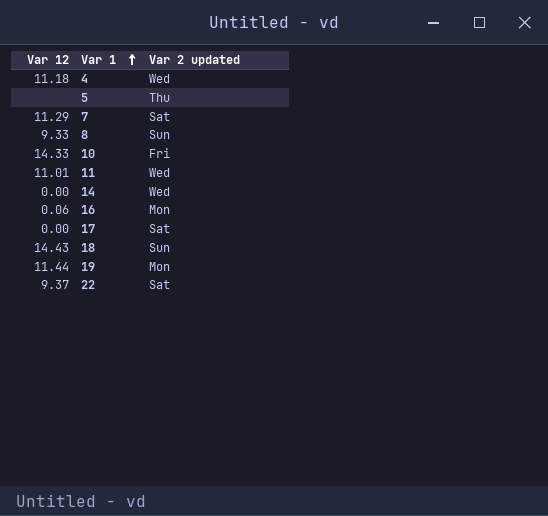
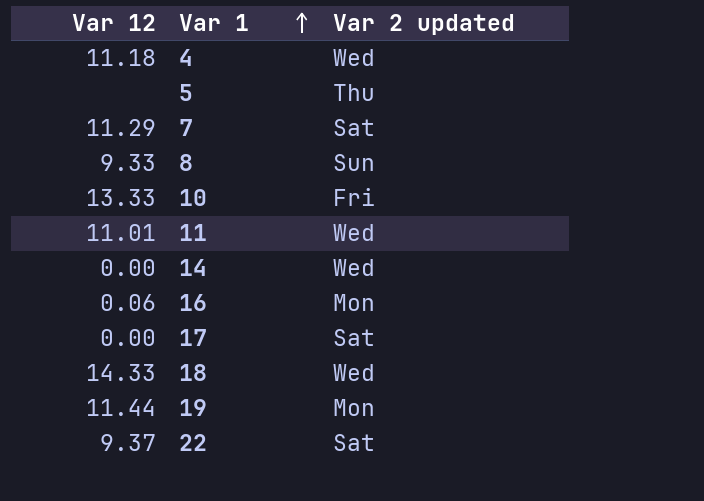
10 | Var 12: 14.33 -> 13.33
18 | Var 12: 14.43 -> 14.33
18 | Var 2 updated: Sun -> Wed

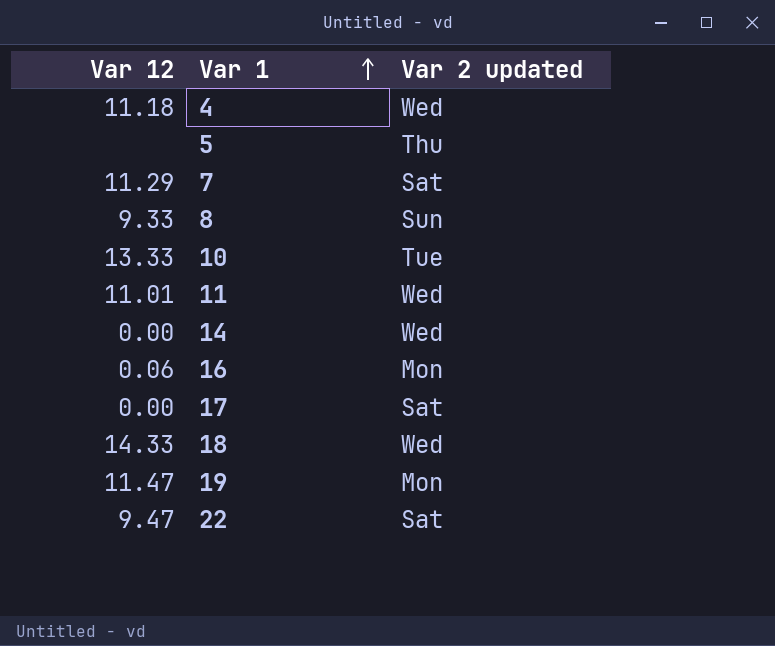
10 | Var 2 updated: Fri -> Tue
19 | Var 12: 11.44 -> 11.47
22 | Var 12: 9.37 -> 9.47

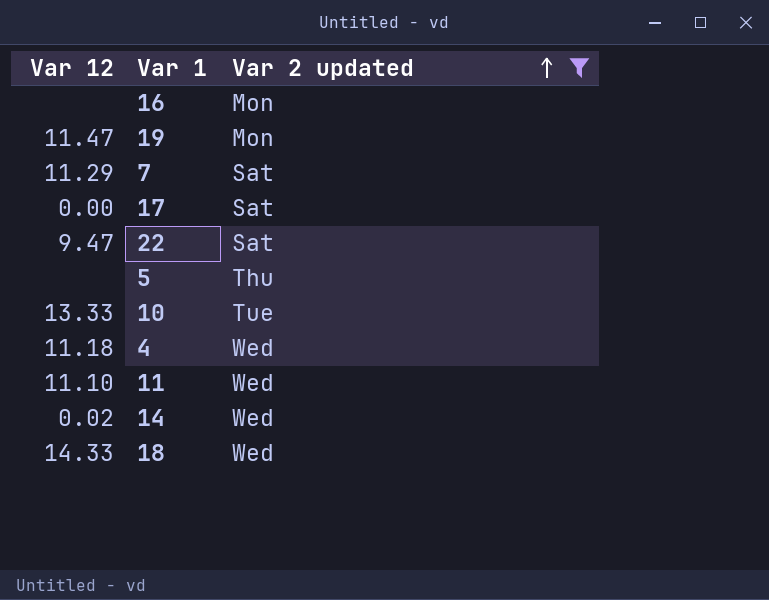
filter: none -> Var 2 updated != Sun
row order: Var 1 ascending -> Var 2 updated ascending
16 | Var 12: 0.06 -> none
11 | Var 12: 11.01 -> 11.10
14 | Var 12: 0.00 -> 0.02

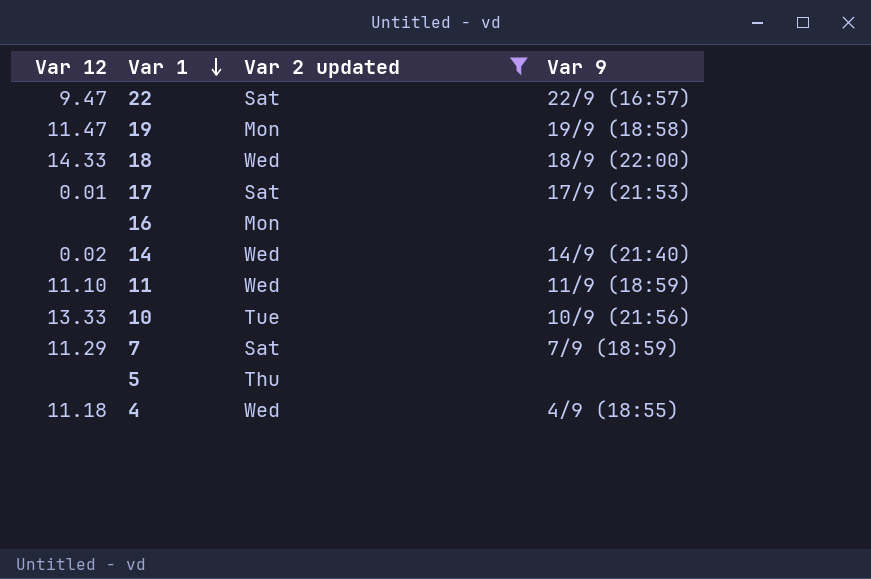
row order: Var 2 updated ascending -> Var 1 descending
column Var 9 | position: none -> 4
17 | Var 12: 0.00 -> 0.01

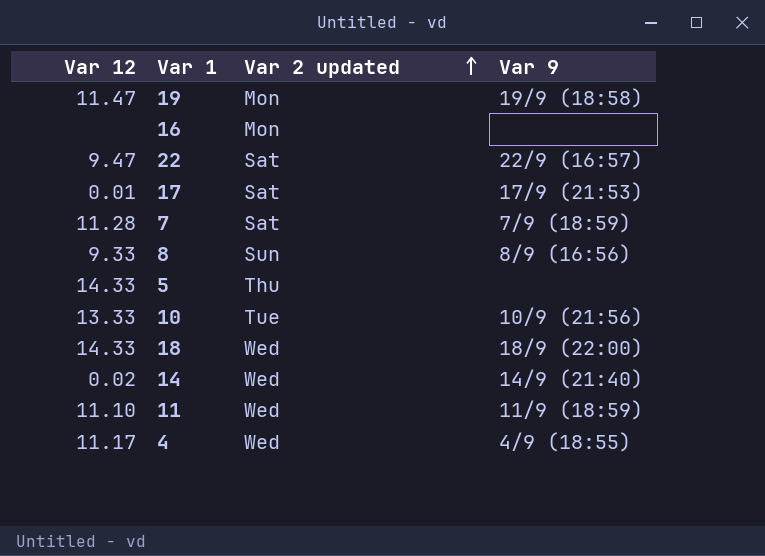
filter: Var 2 updated != Sun -> none
row order: Var 1 descending -> Var 2 updated ascending
7 | Var 12: 11.29 -> 11.28
5 | Var 12: none -> 14.33
4 | Var 12: 11.18 -> 11.17

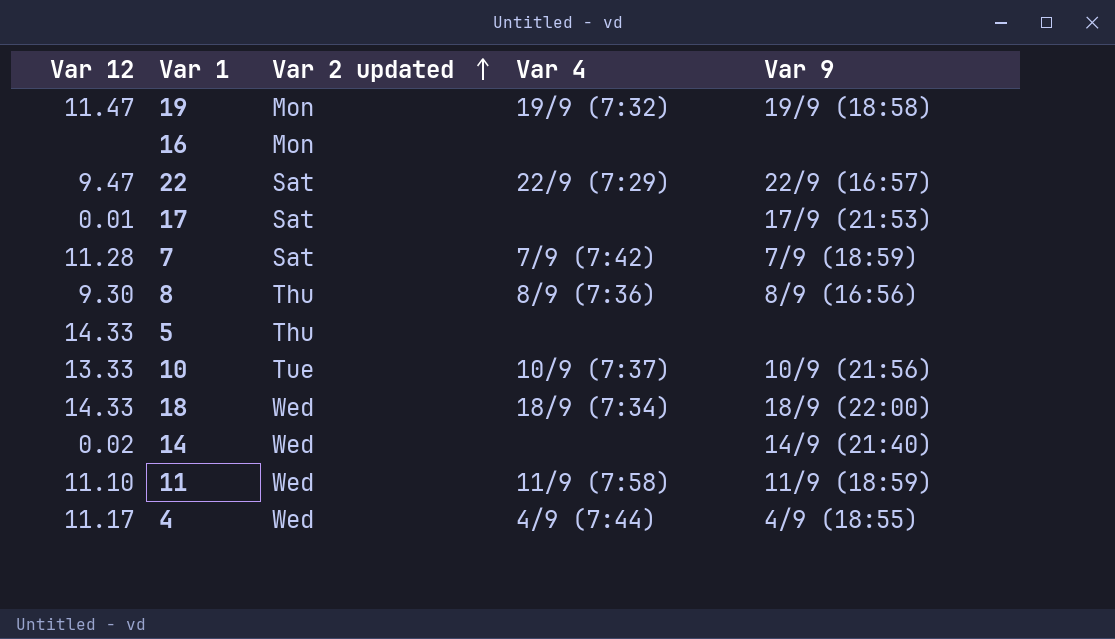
column Var 4 | position: none -> 4
8 | Var 12: 9.33 -> 9.30
8 | Var 2 updated: Sun -> Thu

